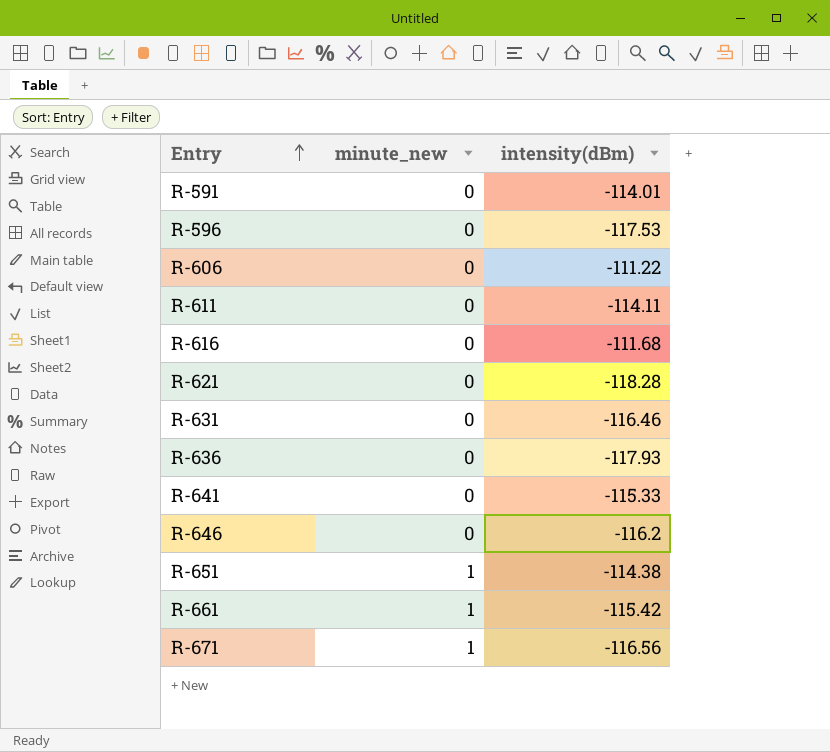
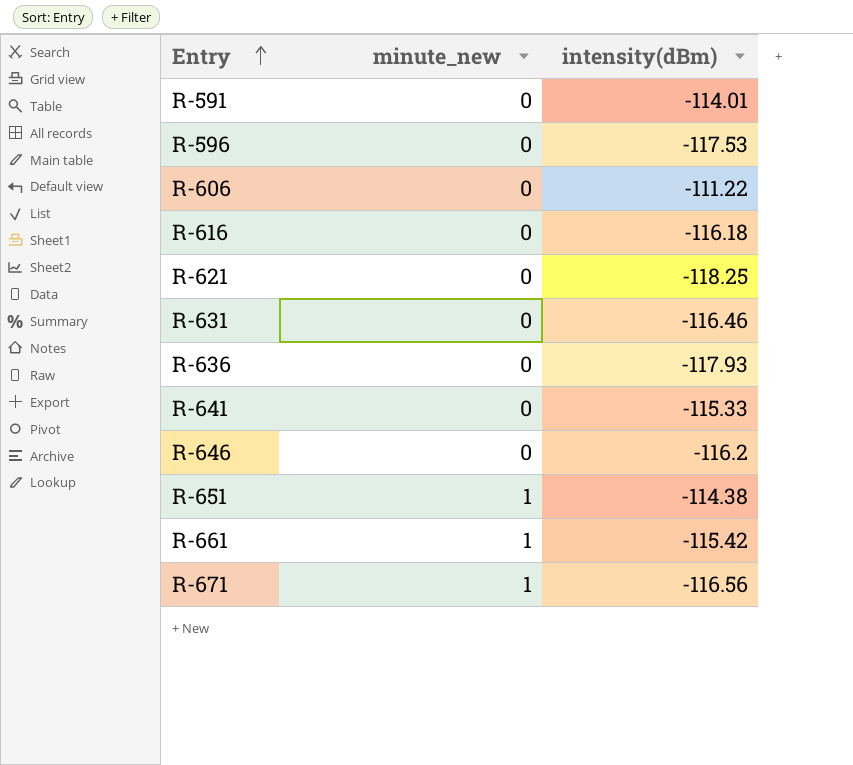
row R-611: 0 | -114.11 -> none
R-616 | intensity(dBm): -111.68 -> -116.18
R-621 | intensity(dBm): -118.28 -> -118.25

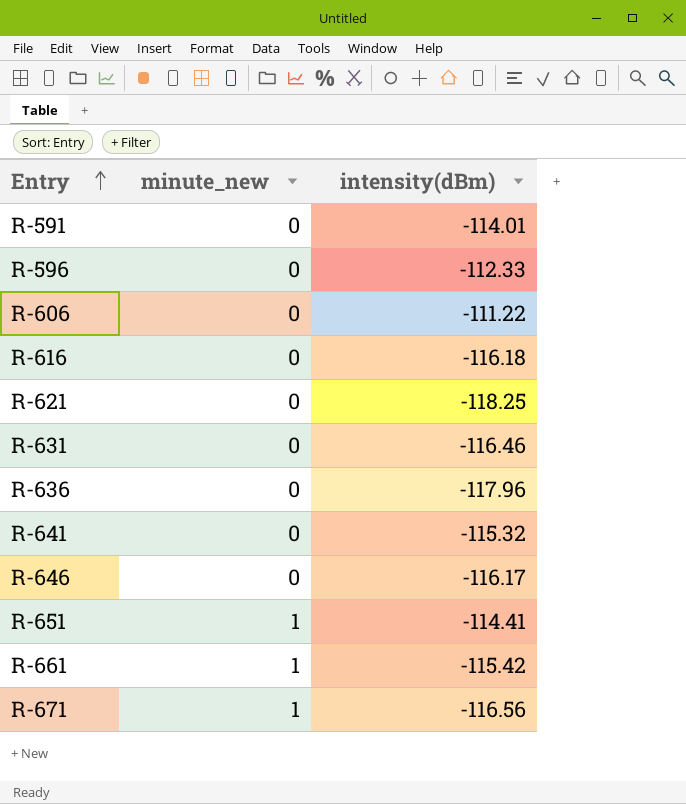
R-596 | intensity(dBm): -117.53 -> -112.33
R-636 | intensity(dBm): -117.93 -> -117.96
R-641 | intensity(dBm): -115.33 -> -115.32
R-646 | intensity(dBm): -116.2 -> -116.17
R-651 | intensity(dBm): -114.38 -> -114.41

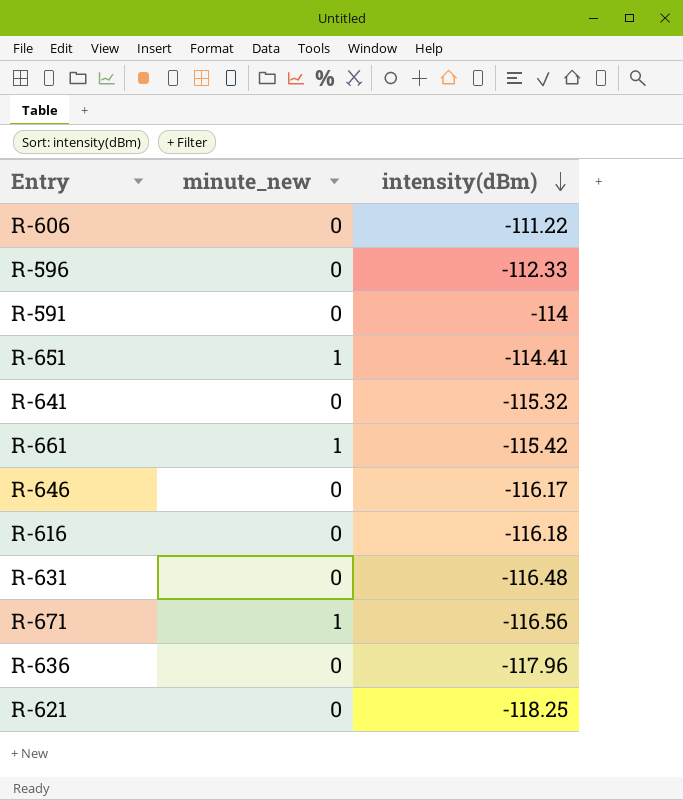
row order: Entry ascending -> intensity(dBm) descending
R-591 | intensity(dBm): -114.01 -> -114
R-631 | intensity(dBm): -116.46 -> -116.48

